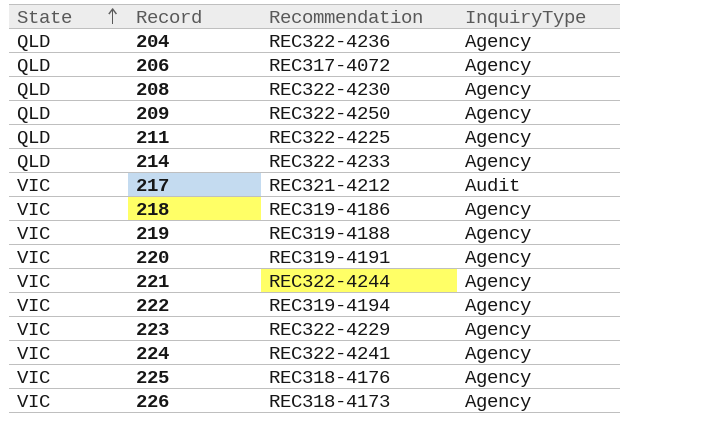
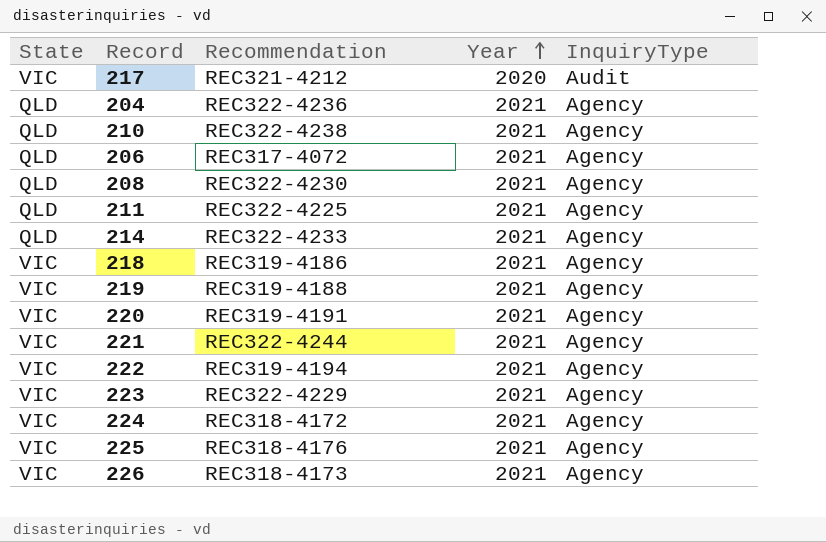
row order: State ascending -> Year ascending
column Year | position: none -> 4
row 209: QLD | REC322-4250 | Agency -> none
row 210: none -> QLD | REC322-4238 | 2021 | Agency
224 | Recommendation: REC322-4241 -> REC318-4172

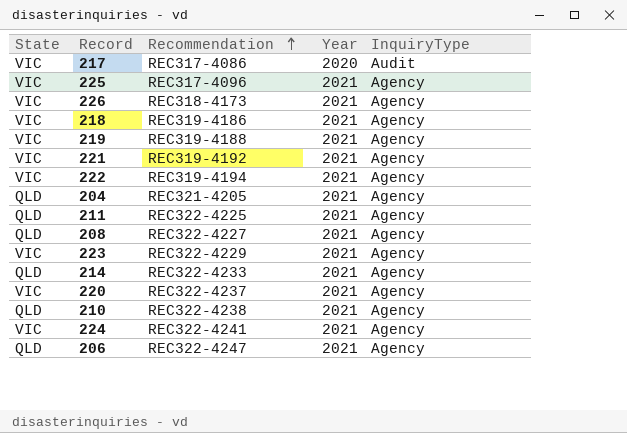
row order: Year ascending -> Recommendation ascending
217 | Recommendation: REC321-4212 -> REC317-4086
225 | Recommendation: REC318-4176 -> REC317-4096
221 | Recommendation: REC322-4244 -> REC319-4192
204 | Recommendation: REC322-4236 -> REC321-4205
208 | Recommendation: REC322-4230 -> REC322-4227
220 | Recommendation: REC319-4191 -> REC322-4237
224 | Recommendation: REC318-4172 -> REC322-4241
206 | Recommendation: REC317-4072 -> REC322-4247

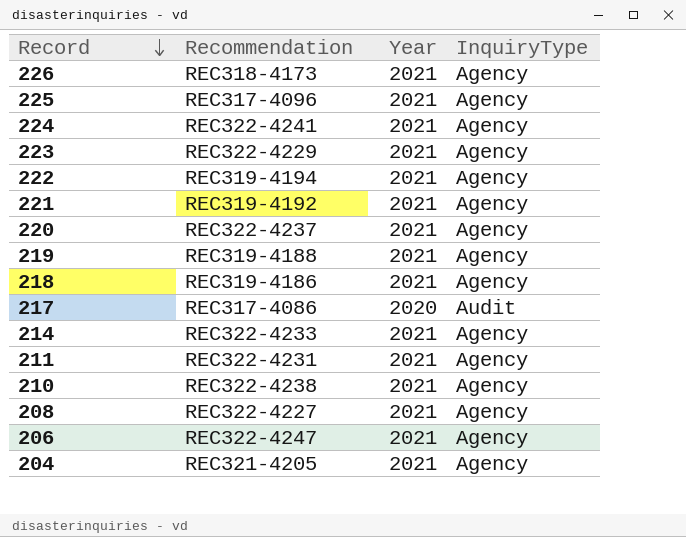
row order: Recommendation ascending -> Record descending
column State | position: 1 -> none
211 | Recommendation: REC322-4225 -> REC322-4231

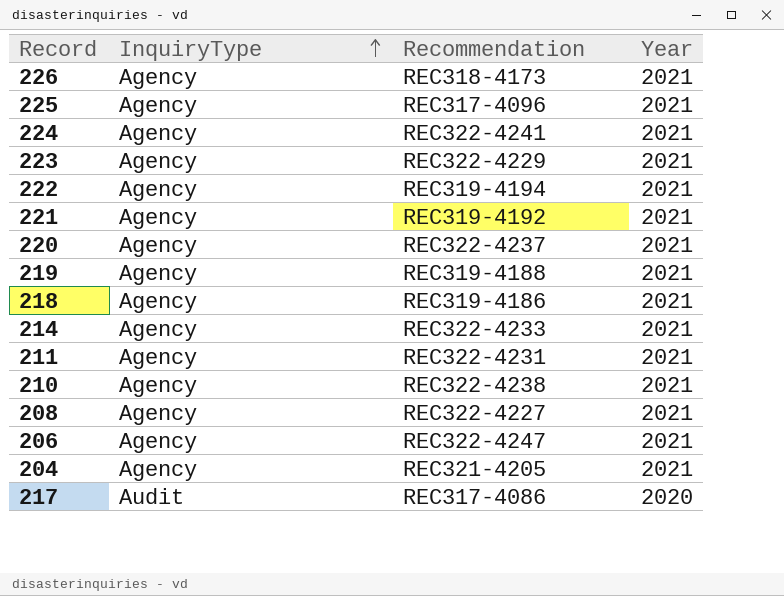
row order: Record descending -> InquiryType ascending
column InquiryType | position: 4 -> 2

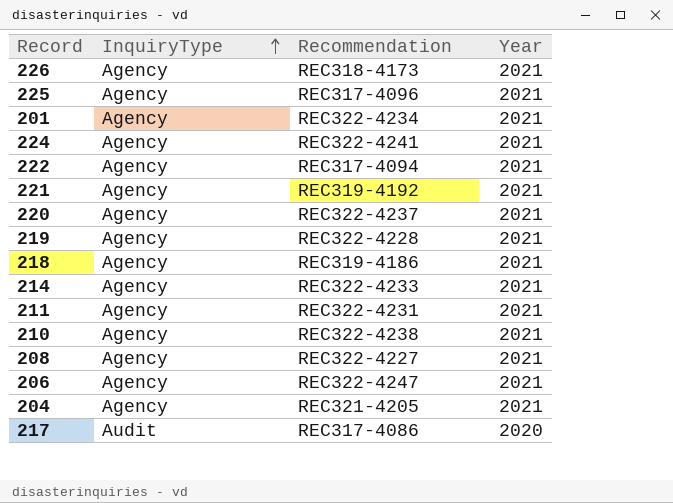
row 223: Agency | REC322-4229 | 2021 -> none
row 201: none -> Agency | REC322-4234 | 2021
222 | Recommendation: REC319-4194 -> REC317-4094
219 | Recommendation: REC319-4188 -> REC322-4228

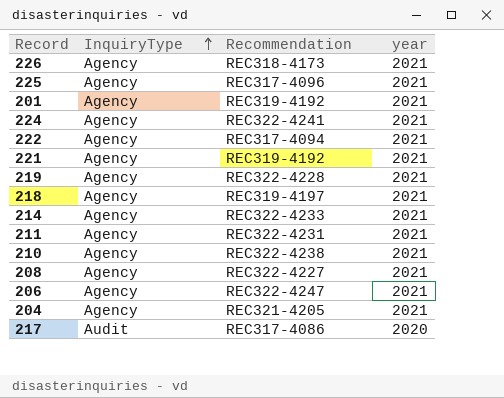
column name: Year -> year
row 220: Agency | REC322-4237 | 2021 -> none
201 | Recommendation: REC322-4234 -> REC319-4192
218 | Recommendation: REC319-4186 -> REC319-4197

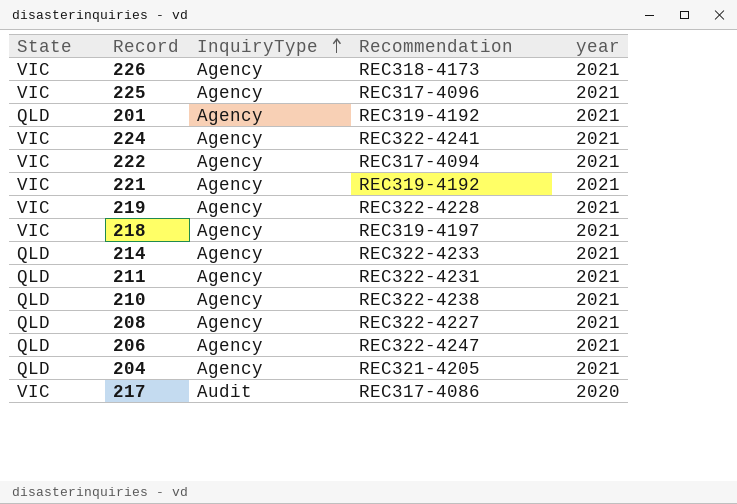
column State | position: none -> 1

